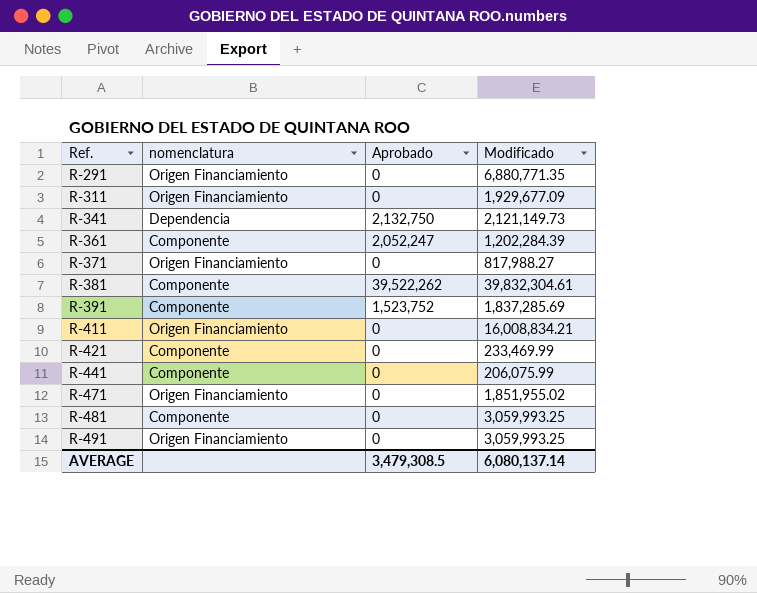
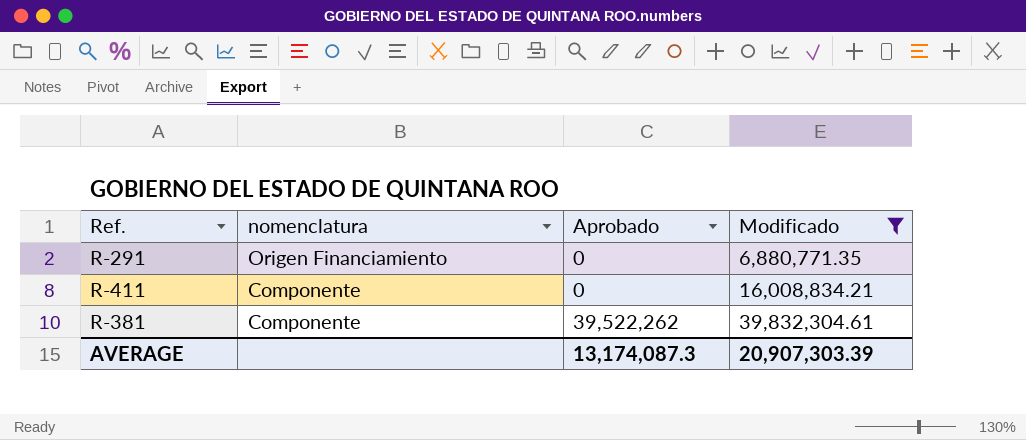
filter: none -> Modificado >= 6,880,771.35
row order: Ref. ascending -> nomenclatura descending
R-411 | nomenclatura: Origen Financiamiento -> Componente
AVERAGE | Aprobado: 3,479,308.5 -> 13,174,087.3
AVERAGE | Modificado: 6,080,137.14 -> 20,907,303.39

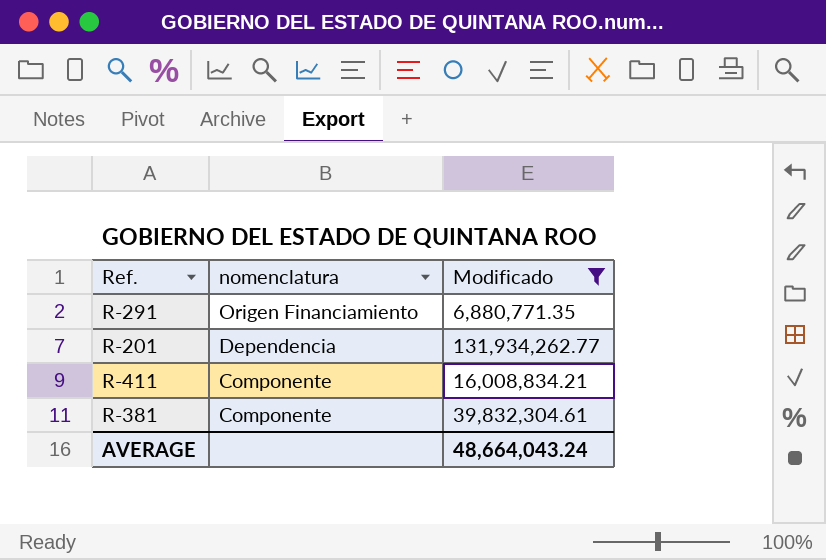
column Aprobado | position: 3 -> none
row R-201: none -> Dependencia | 131,934,262.77
AVERAGE | Modificado: 20,907,303.39 -> 48,664,043.24

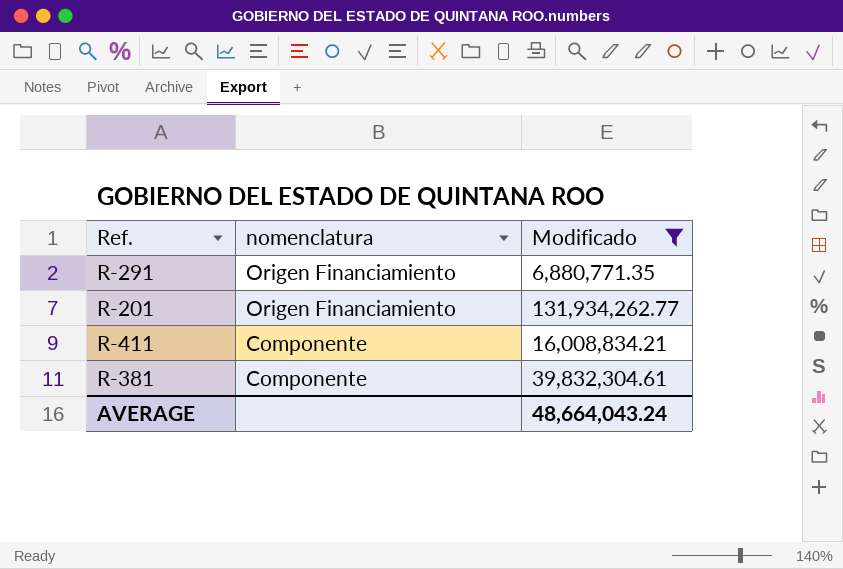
R-201 | nomenclatura: Dependencia -> Origen Financiamiento

